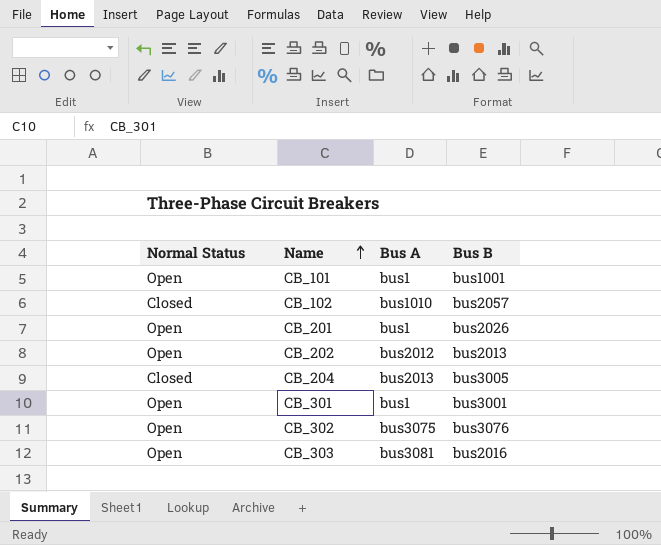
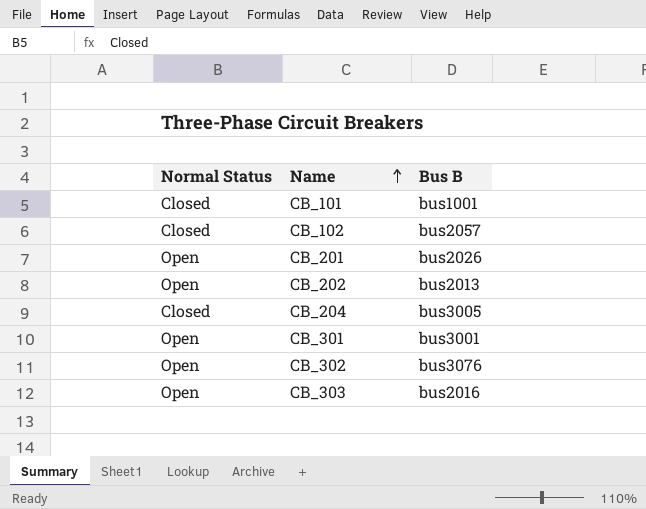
column Bus A | position: 3 -> none
CB_101 | Normal Status: Open -> Closed

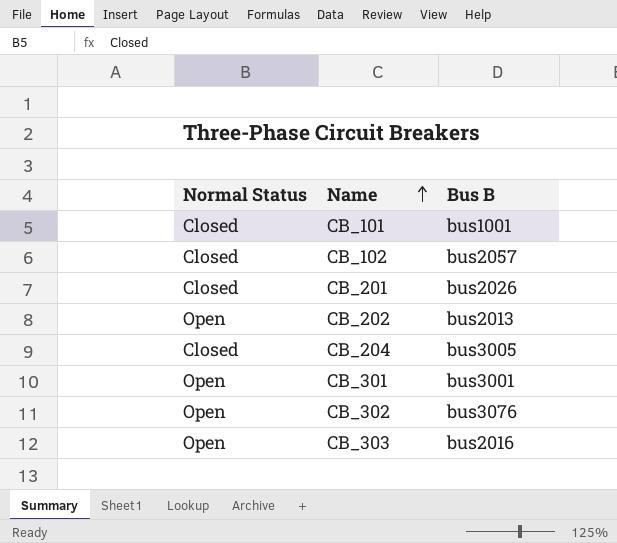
CB_201 | Normal Status: Open -> Closed

